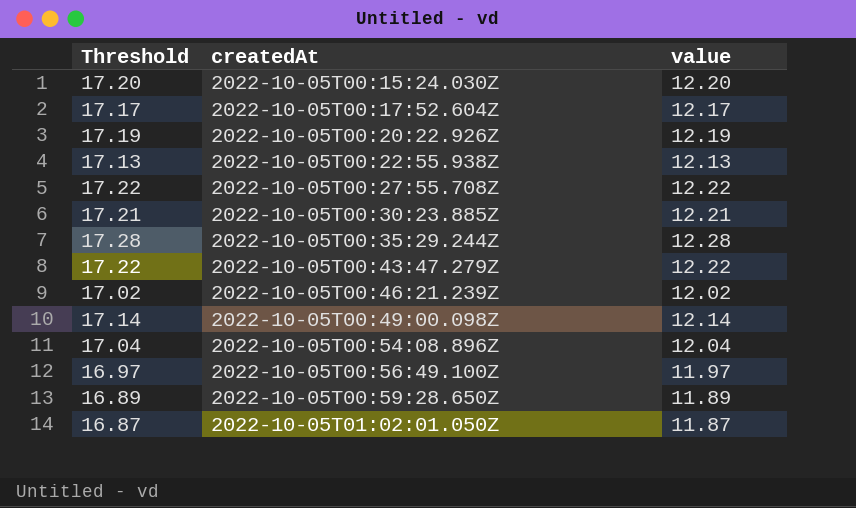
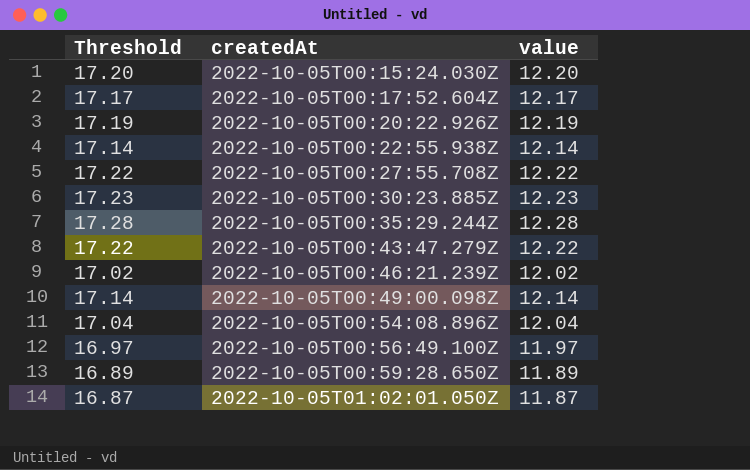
2022-10-05T00:22:55.938Z | Threshold: 17.13 -> 17.14
2022-10-05T00:22:55.938Z | value: 12.13 -> 12.14
2022-10-05T00:30:23.885Z | Threshold: 17.21 -> 17.23
2022-10-05T00:30:23.885Z | value: 12.21 -> 12.23

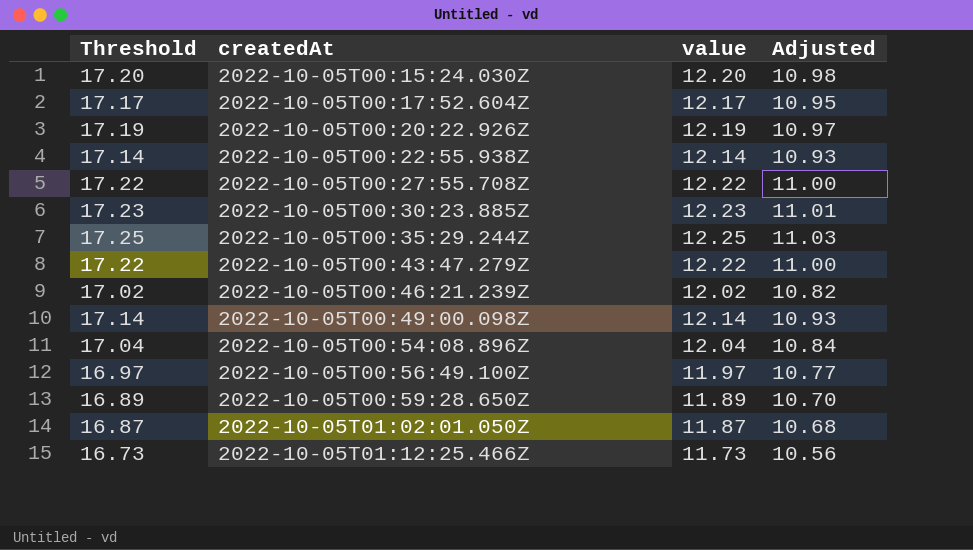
column Adjusted | formula: none -> [value] * 0.9
2022-10-05T00:35:29.244Z | Threshold: 17.28 -> 17.25
2022-10-05T00:35:29.244Z | value: 12.28 -> 12.25
row 2022-10-05T01:12:25.466Z: none -> 16.73 | 11.73 | 10.56

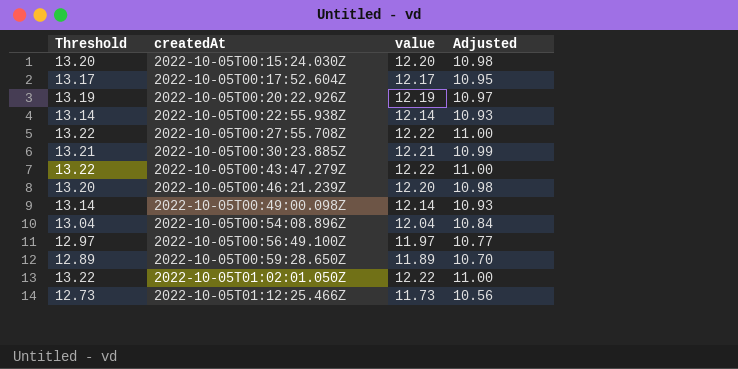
column Threshold | formula: [value] + 5 -> [value] + 1
row 2022-10-05T00:35:29.244Z: 17.25 | 12.25 | 11.03 -> none
2022-10-05T00:30:23.885Z | value: 12.23 -> 12.21
2022-10-05T00:30:23.885Z | Adjusted: 11.01 -> 10.99
2022-10-05T00:46:21.239Z | value: 12.02 -> 12.20
2022-10-05T00:46:21.239Z | Adjusted: 10.82 -> 10.98
2022-10-05T01:02:01.050Z | value: 11.87 -> 12.22
2022-10-05T01:02:01.050Z | Adjusted: 10.68 -> 11.00

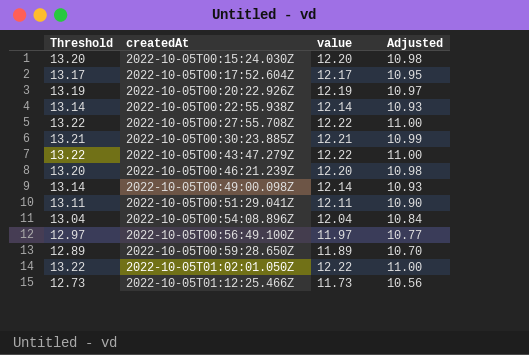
row 2022-10-05T00:51:29.041Z: none -> 13.11 | 12.11 | 10.90

